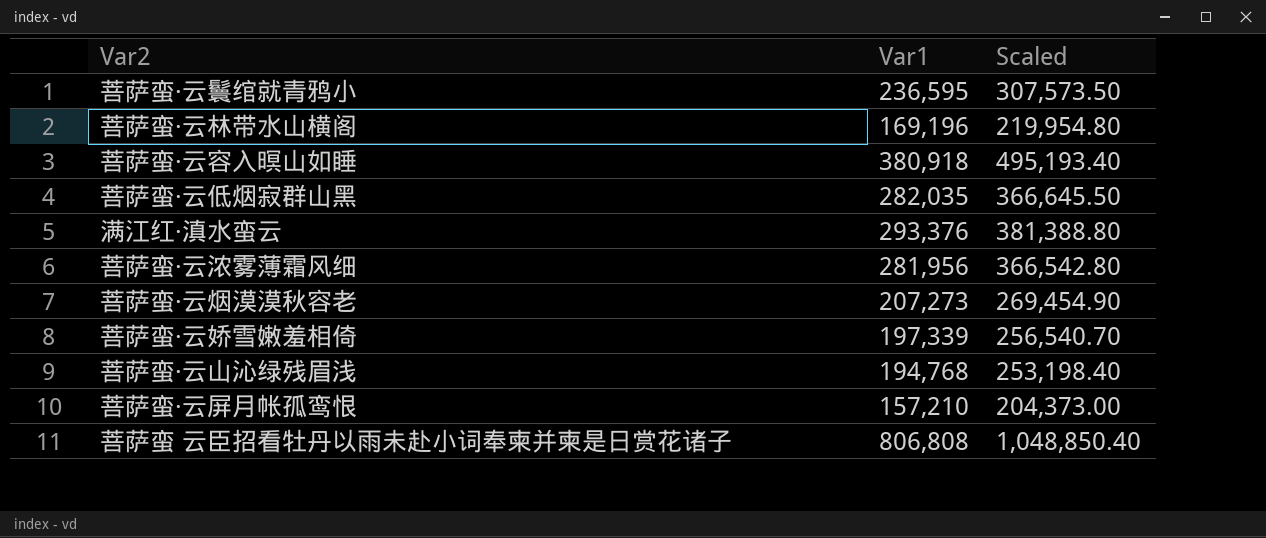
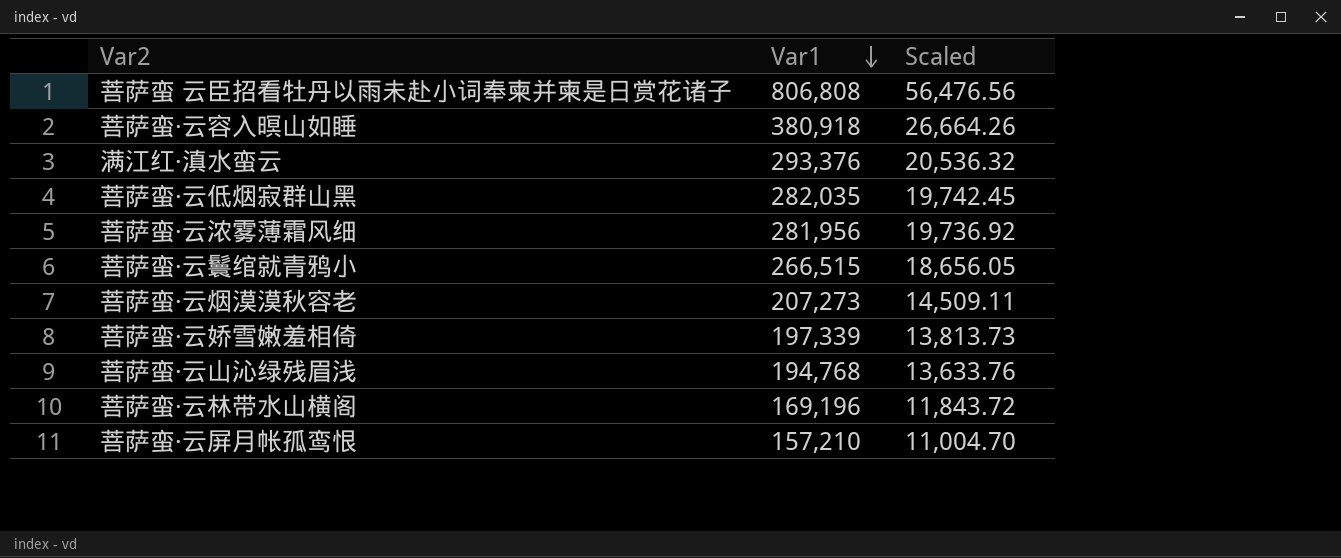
row order: none -> Var1 descending
column Scaled | formula: [Var1] * 1.3 -> [Var1] * 0.07
菩萨蛮·云鬟绾就青鸦小 | Var1: 236,595 -> 266,515

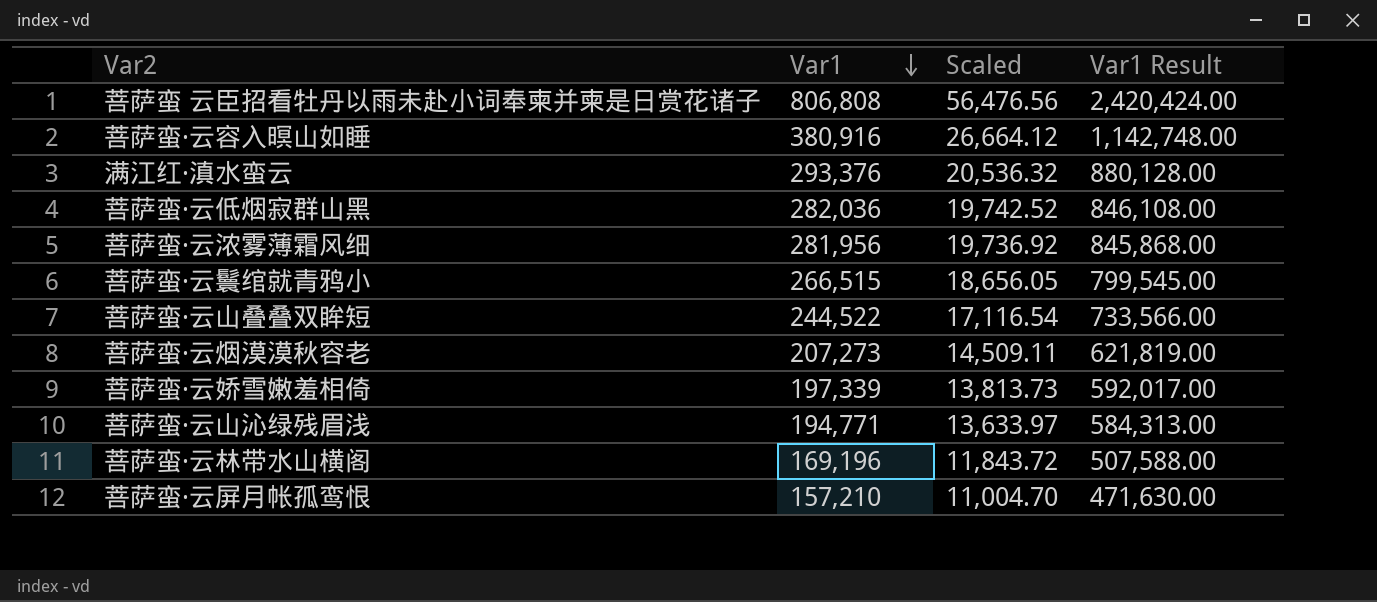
column Var1 Result | formula: none -> [Var1] * 3
菩萨蛮·云容入暝山如睡 | Var1: 380,918 -> 380,916
菩萨蛮·云容入暝山如睡 | Scaled: 26,664.26 -> 26,664.12
菩萨蛮·云低烟寂群山黑 | Var1: 282,035 -> 282,036
菩萨蛮·云低烟寂群山黑 | Scaled: 19,742.45 -> 19,742.52
row 菩萨蛮·云山叠叠双眸短: none -> 244,522 | 17,116.54 | 733,566.00
菩萨蛮·云山沁绿残眉浅 | Var1: 194,768 -> 194,771
菩萨蛮·云山沁绿残眉浅 | Scaled: 13,633.76 -> 13,633.97

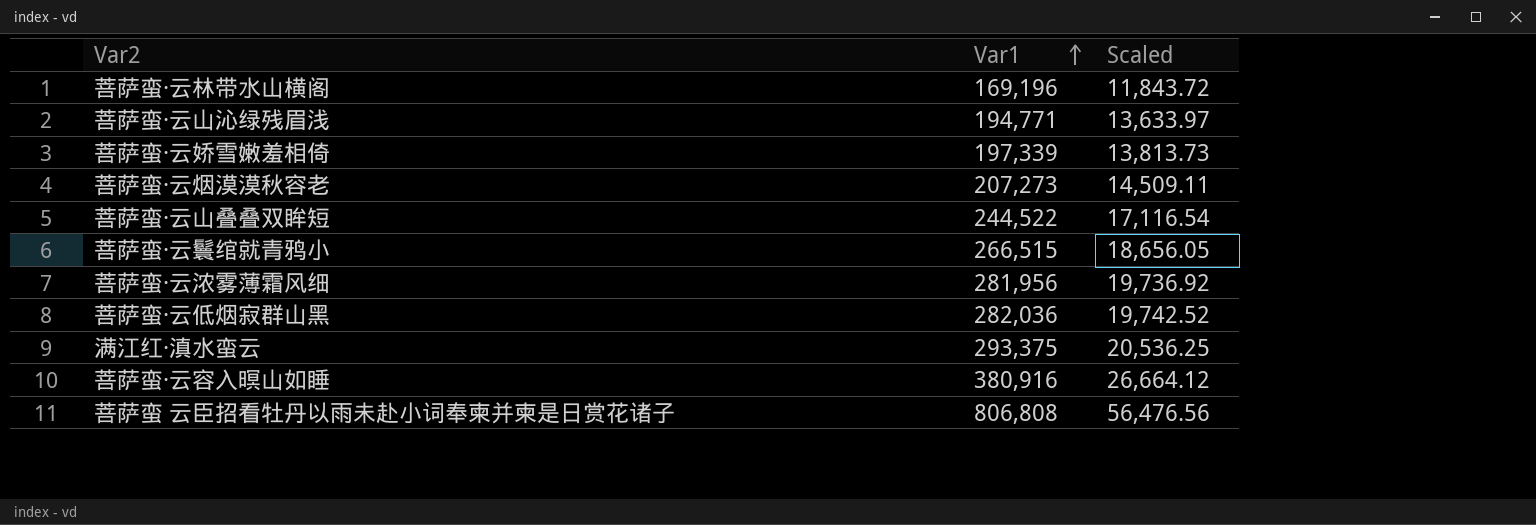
row order: Var1 descending -> Var1 ascending
column Var1 Result | formula: [Var1] * 3 -> none
row 菩萨蛮·云屏月帐孤鸾恨: 157,210 | 11,004.70 | 471,630.00 -> none
满江红·滇水蛮云 | Var1: 293,376 -> 293,375
满江红·滇水蛮云 | Scaled: 20,536.32 -> 20,536.25

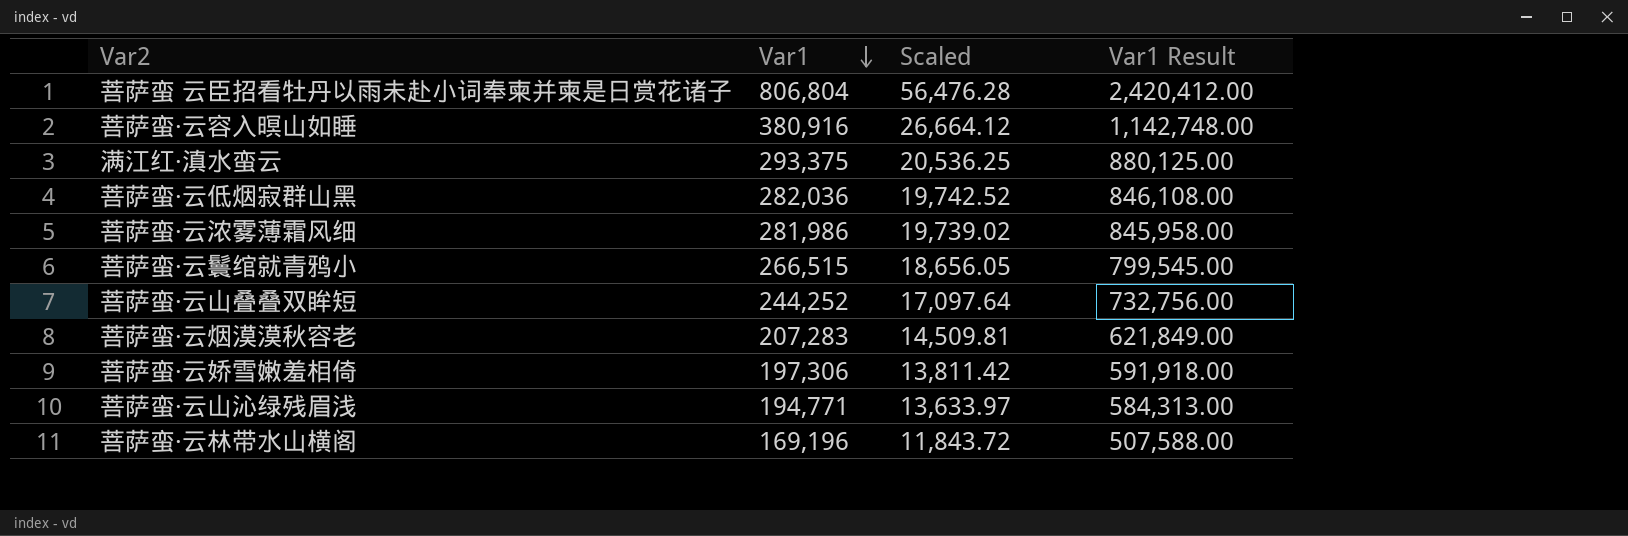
row order: Var1 ascending -> Var1 descending
column Var1 Result | formula: none -> [Var1] * 3
菩萨蛮 云臣招看牡丹以雨未赴小词奉柬并柬是日赏花诸子 | Var1: 806,808 -> 806,804
菩萨蛮 云臣招看牡丹以雨未赴小词奉柬并柬是日赏花诸子 | Scaled: 56,476.56 -> 56,476.28
菩萨蛮·云浓雾薄霜风细 | Var1: 281,956 -> 281,986
菩萨蛮·云浓雾薄霜风细 | Scaled: 19,736.92 -> 19,739.02
菩萨蛮·云山叠叠双眸短 | Var1: 244,522 -> 244,252
菩萨蛮·云山叠叠双眸短 | Scaled: 17,116.54 -> 17,097.64
菩萨蛮·云烟漠漠秋容老 | Var1: 207,273 -> 207,283
菩萨蛮·云烟漠漠秋容老 | Scaled: 14,509.11 -> 14,509.81
菩萨蛮·云娇雪嫩羞相倚 | Var1: 197,339 -> 197,306
菩萨蛮·云娇雪嫩羞相倚 | Scaled: 13,813.73 -> 13,811.42

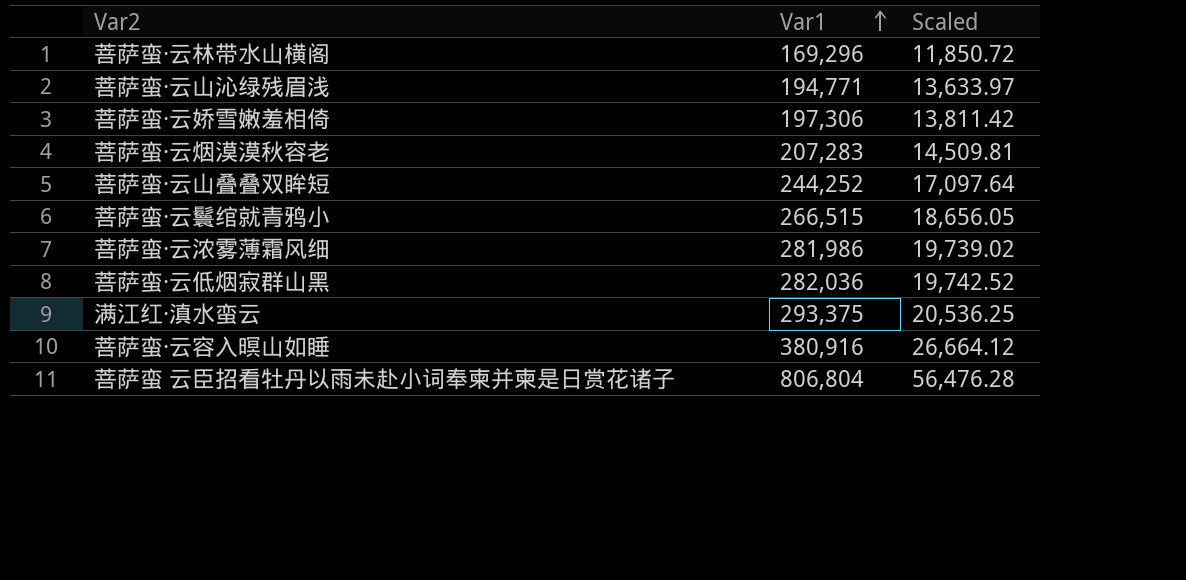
row order: Var1 descending -> Var1 ascending
column Var1 Result | formula: [Var1] * 3 -> none
菩萨蛮·云林带水山横阁 | Var1: 169,196 -> 169,296
菩萨蛮·云林带水山横阁 | Scaled: 11,843.72 -> 11,850.72

